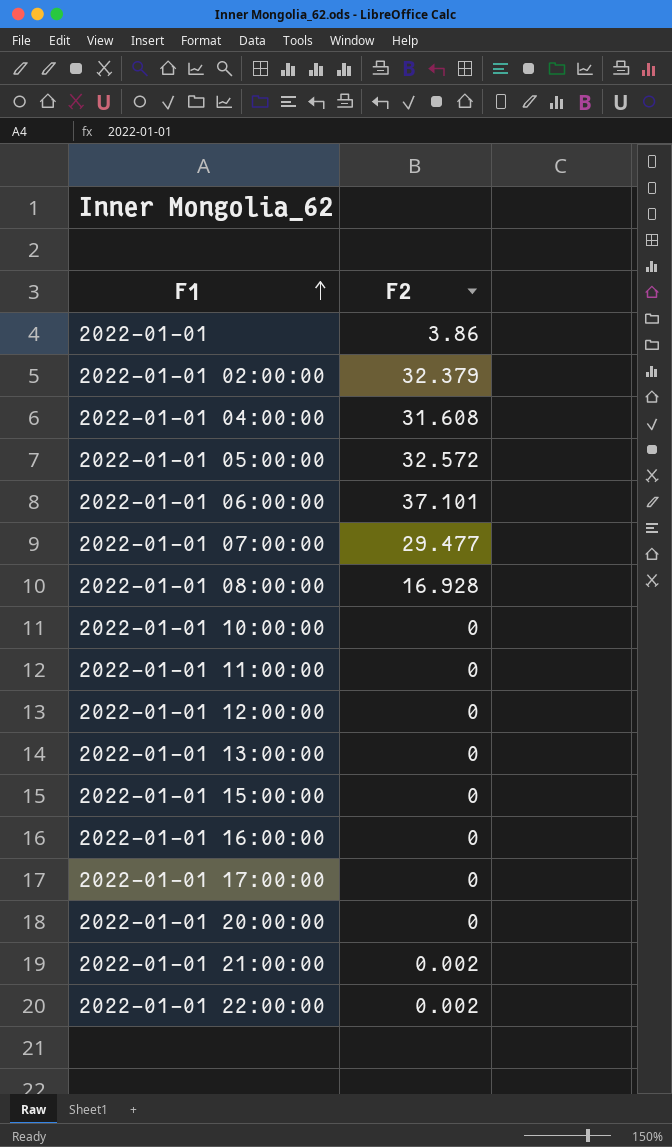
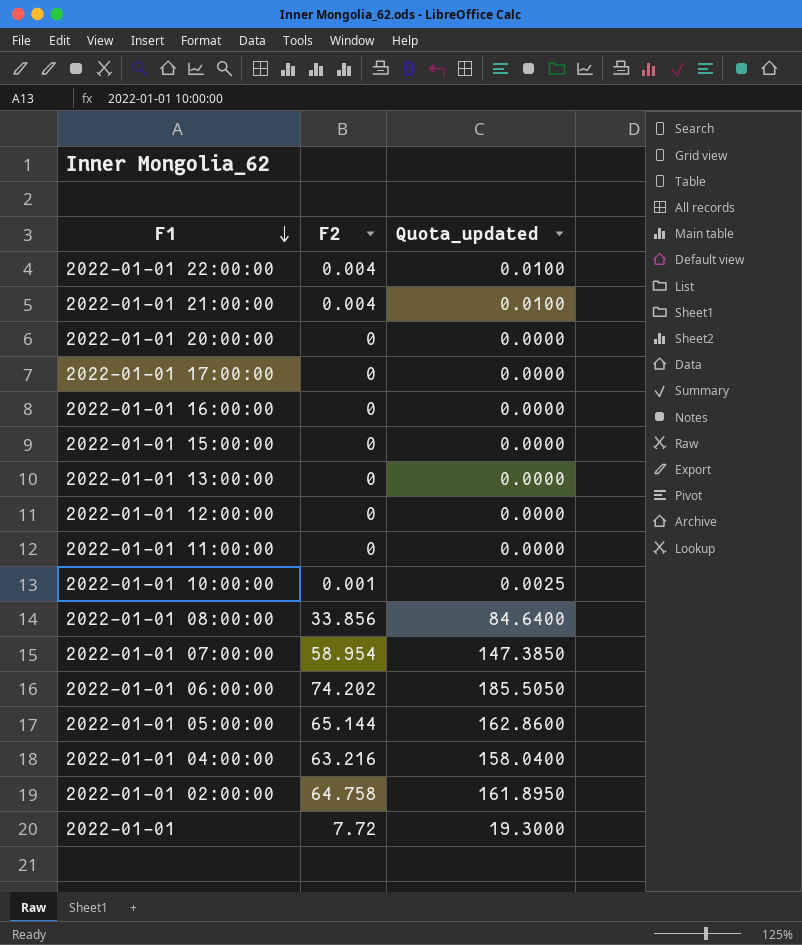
row order: F1 ascending -> F1 descending
column Quota_updated | formula: none -> [F2] * 2.5
2022-01-01 22:00:00 | F2: 0.002 -> 0.004
2022-01-01 21:00:00 | F2: 0.002 -> 0.004
2022-01-01 10:00:00 | F2: 0 -> 0.001
2022-01-01 08:00:00 | F2: 16.928 -> 33.856
2022-01-01 07:00:00 | F2: 29.477 -> 58.954
2022-01-01 06:00:00 | F2: 37.101 -> 74.202
2022-01-01 05:00:00 | F2: 32.572 -> 65.144
2022-01-01 04:00:00 | F2: 31.608 -> 63.216
2022-01-01 02:00:00 | F2: 32.379 -> 64.758
2022-01-01 | F2: 3.86 -> 7.72

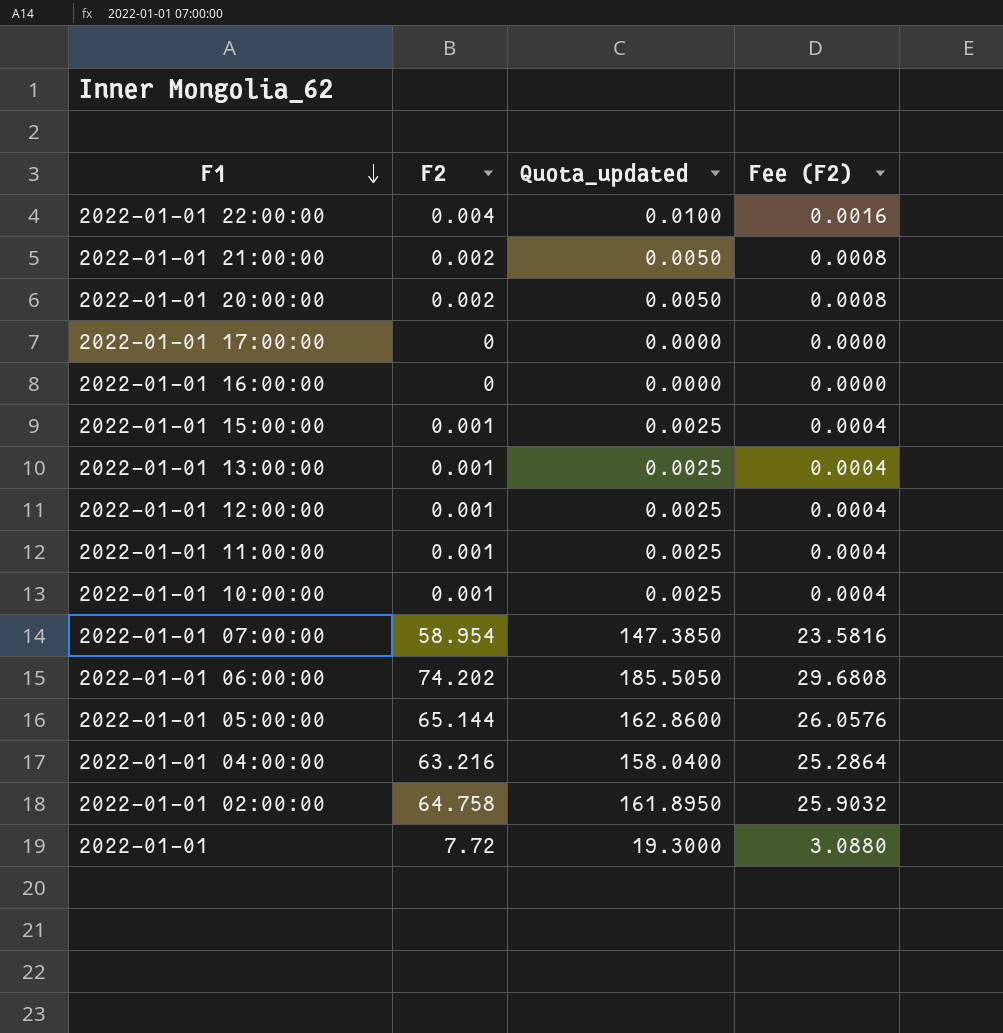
column Fee (F2) | formula: none -> [F2] * 0.4
row 2022-01-01 08:00:00: 33.856 | 84.6400 -> none
2022-01-01 21:00:00 | F2: 0.004 -> 0.002
2022-01-01 21:00:00 | Quota_updated: 0.0100 -> 0.0050
2022-01-01 20:00:00 | F2: 0 -> 0.002
2022-01-01 20:00:00 | Quota_updated: 0.0000 -> 0.0050
2022-01-01 15:00:00 | F2: 0 -> 0.001
2022-01-01 15:00:00 | Quota_updated: 0.0000 -> 0.0025
2022-01-01 13:00:00 | F2: 0 -> 0.001
2022-01-01 13:00:00 | Quota_updated: 0.0000 -> 0.0025
2022-01-01 12:00:00 | F2: 0 -> 0.001
2022-01-01 12:00:00 | Quota_updated: 0.0000 -> 0.0025
2022-01-01 11:00:00 | F2: 0 -> 0.001
2022-01-01 11:00:00 | Quota_updated: 0.0000 -> 0.0025

